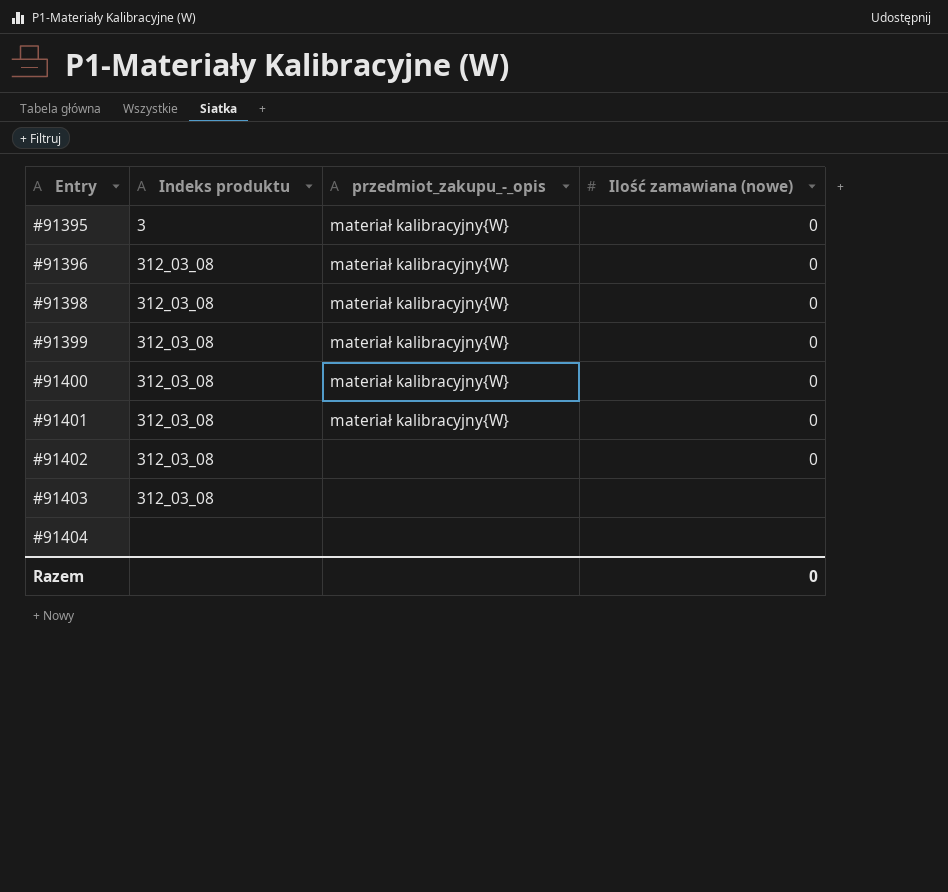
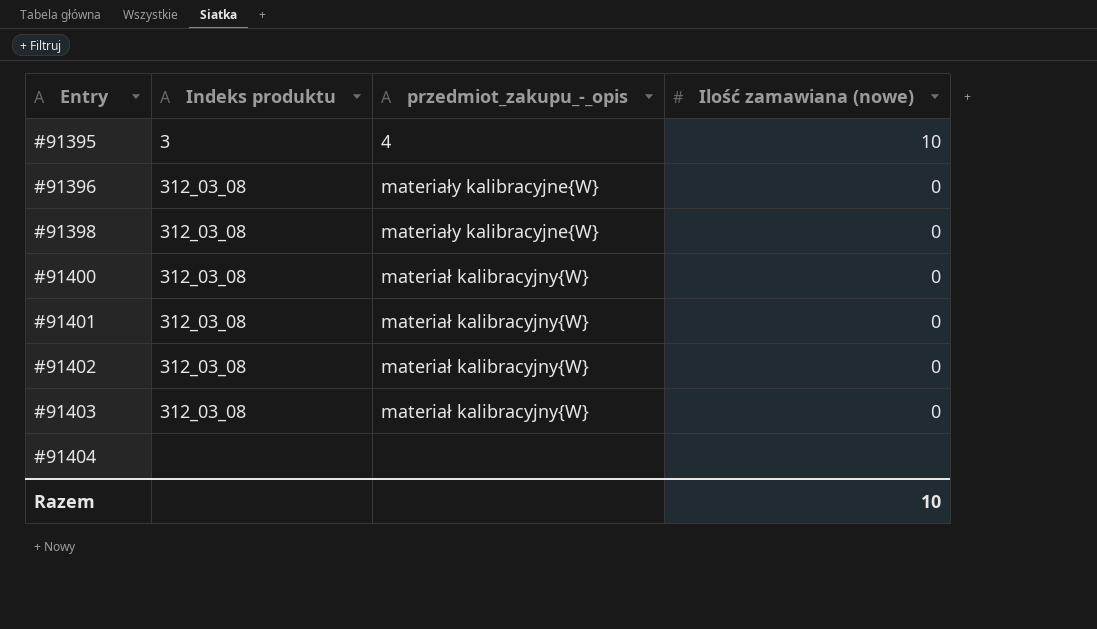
row #91399: 312_03_08 | materiał kalibracyjny{W} | 0 -> none
#91395 | przedmiot_zakupu_-_opis: materiał kalibracyjny{W} -> 4
#91395 | Ilość zamawiana (nowe): 0 -> 10
#91396 | przedmiot_zakupu_-_opis: materiał kalibracyjny{W} -> materiały kalibracyjne{W}
#91398 | przedmiot_zakupu_-_opis: materiał kalibracyjny{W} -> materiały kalibracyjne{W}
#91402 | przedmiot_zakupu_-_opis: none -> materiał kalibracyjny{W}
#91403 | przedmiot_zakupu_-_opis: none -> materiał kalibracyjny{W}
#91403 | Ilość zamawiana (nowe): none -> 0
Razem | Ilość zamawiana (nowe): 0 -> 10

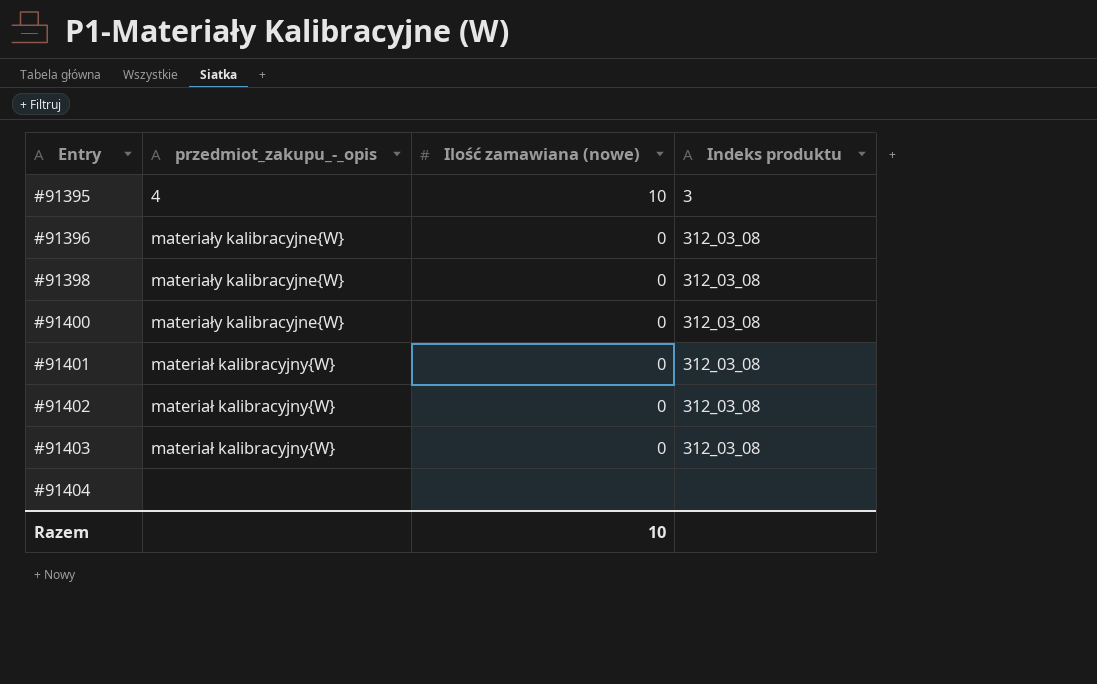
column Indeks produktu | position: 2 -> 4
#91400 | przedmiot_zakupu_-_opis: materiał kalibracyjny{W} -> materiały kalibracyjne{W}

